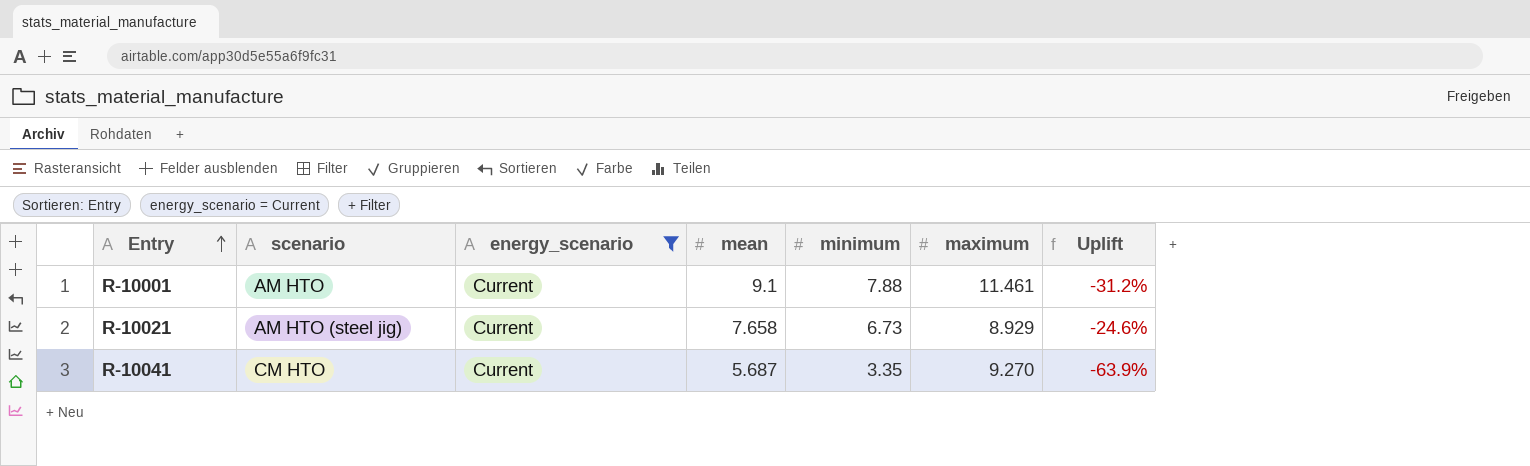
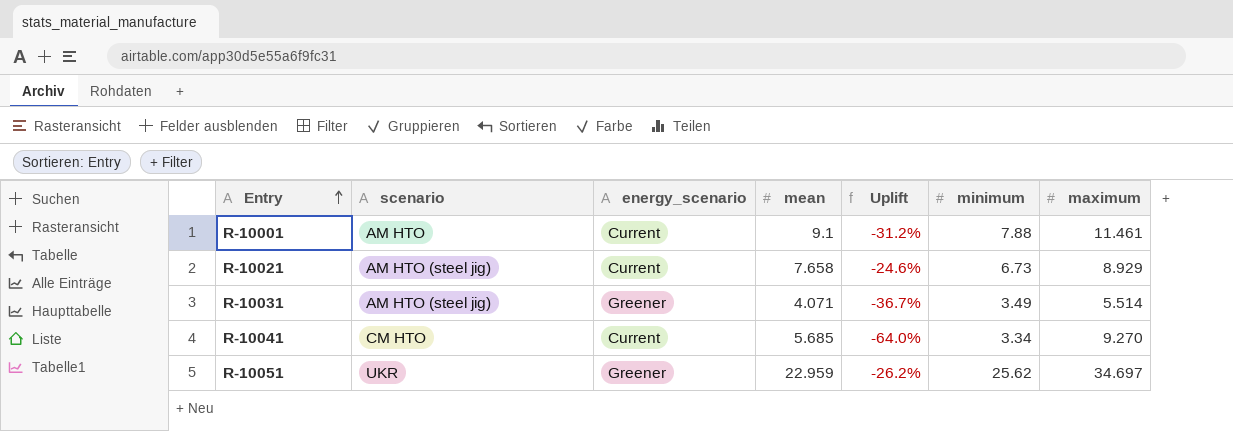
filter: energy_scenario = Current -> none
column Uplift | position: 7 -> 5
R-10041 | mean: 5.687 -> 5.685
R-10041 | Uplift: -63.9% -> -64.0%
R-10041 | minimum: 3.35 -> 3.34

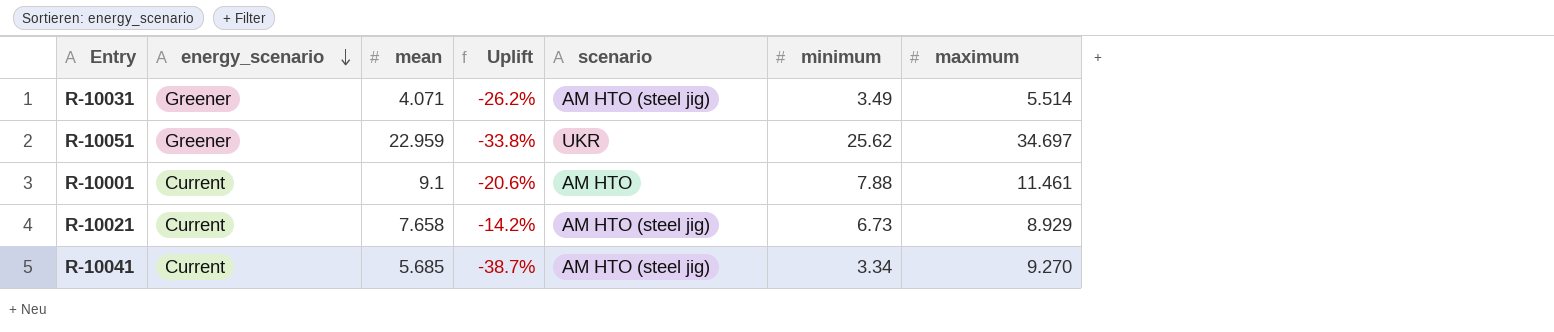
row order: Entry ascending -> energy_scenario descending
column Uplift | formula: ([minimum] - [maximum]) / [maximum] -> ([mean] - [maximum]) / [maximum]
column scenario | position: 2 -> 5
R-10041 | scenario: CM HTO -> AM HTO (steel jig)

